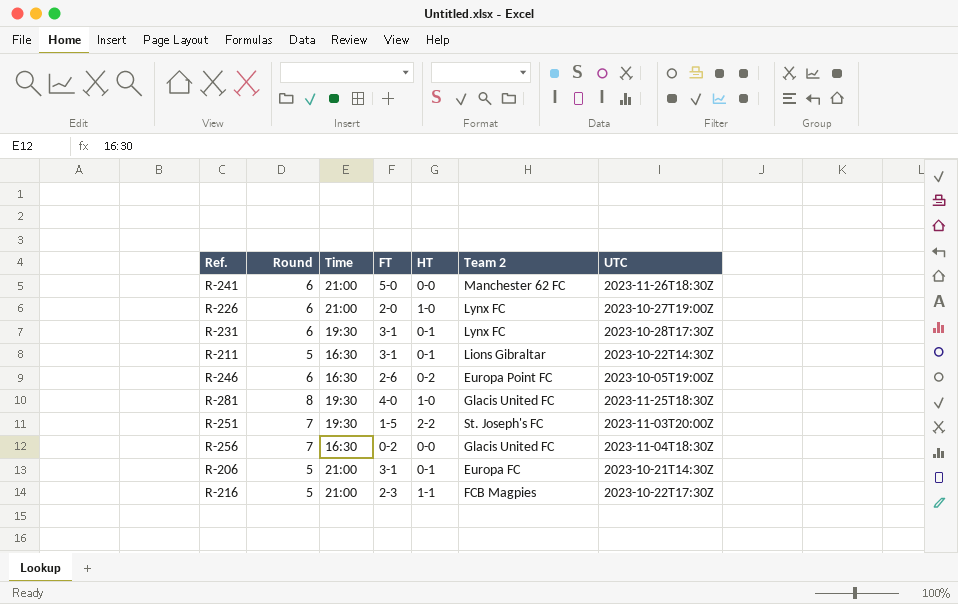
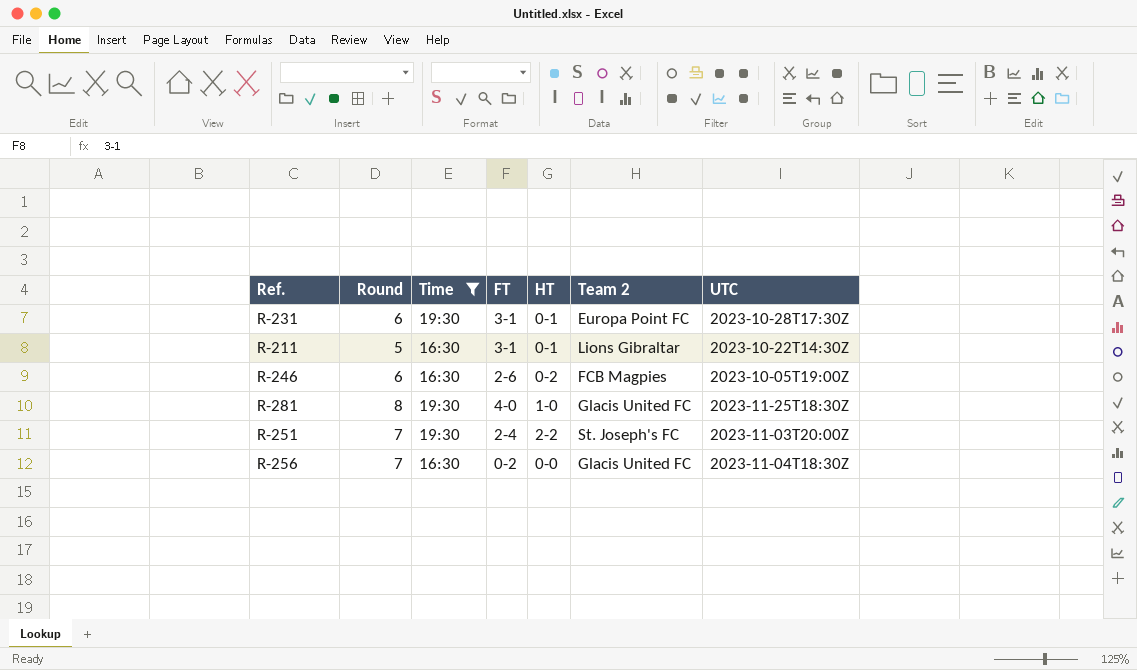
filter: none -> Time != 21:00
R-231 | Team 2: Lynx FC -> Europa Point FC
R-246 | Team 2: Europa Point FC -> FCB Magpies
R-251 | FT: 1-5 -> 2-4

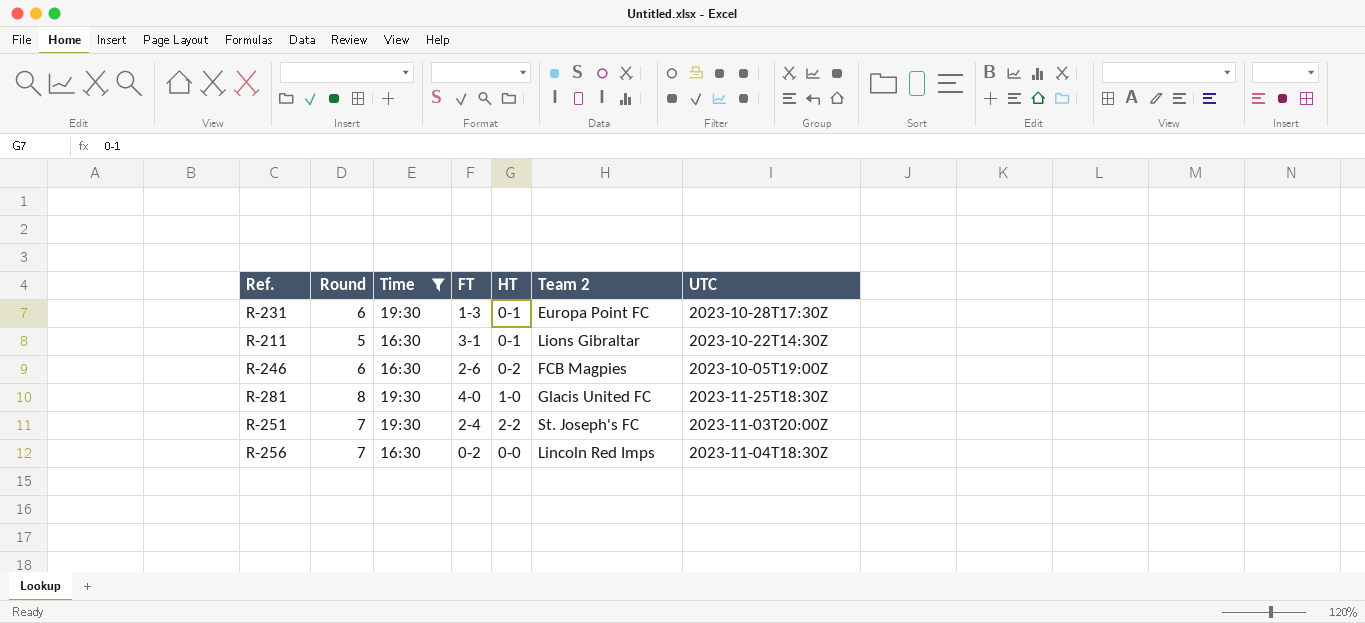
R-231 | FT: 3-1 -> 1-3
R-256 | Team 2: Glacis United FC -> Lincoln Red Imps

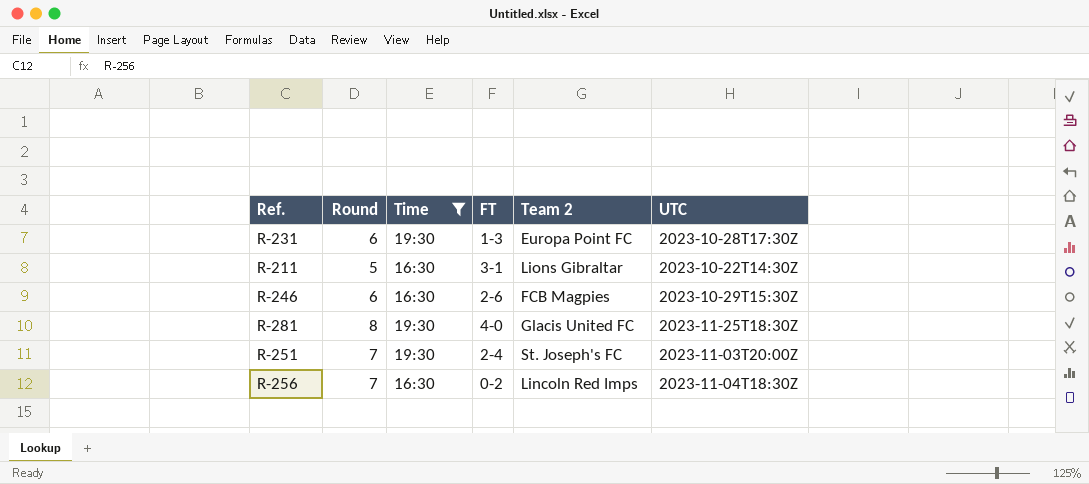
column HT | position: 5 -> none
R-246 | UTC: 2023-10-05T19:00Z -> 2023-10-29T15:30Z

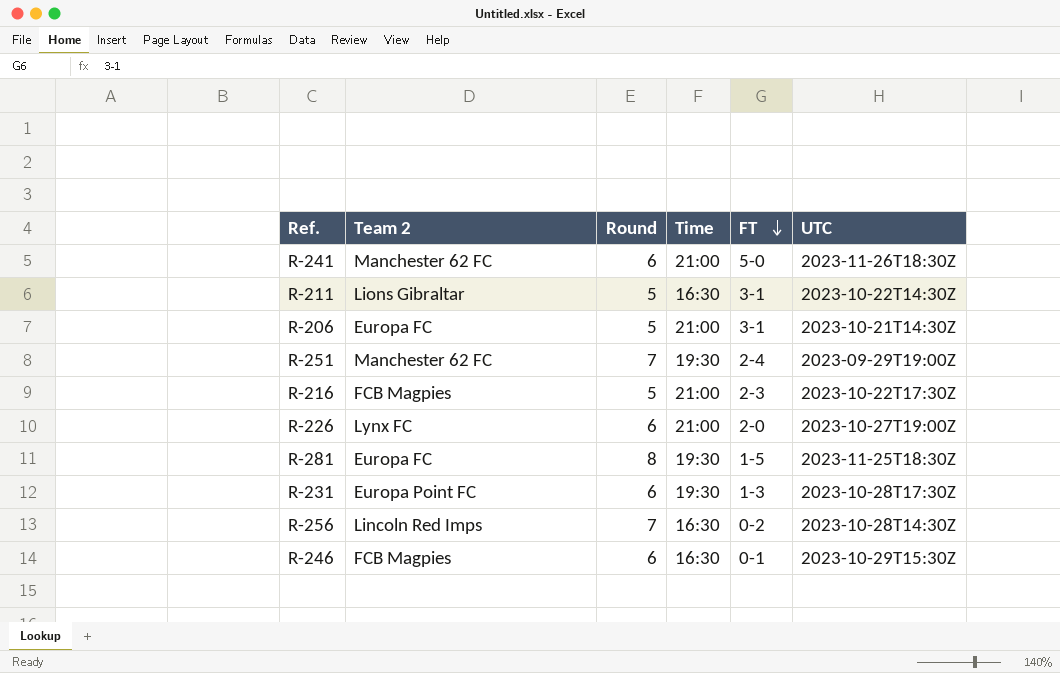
filter: Time != 21:00 -> none
row order: none -> FT descending
column Team 2 | position: 5 -> 2
R-251 | Team 2: St. Joseph's FC -> Manchester 62 FC
R-251 | UTC: 2023-11-03T20:00Z -> 2023-09-29T19:00Z
R-281 | Team 2: Glacis United FC -> Europa FC
R-281 | FT: 4-0 -> 1-5
R-256 | UTC: 2023-11-04T18:30Z -> 2023-10-28T14:30Z
R-246 | FT: 2-6 -> 0-1

